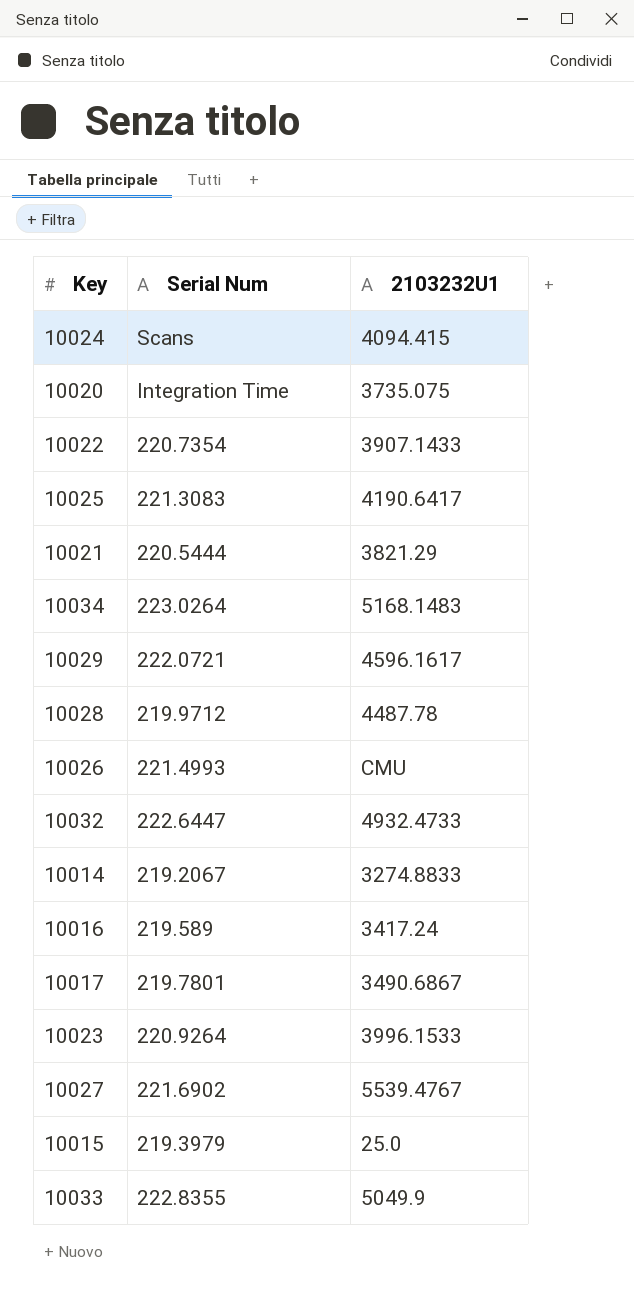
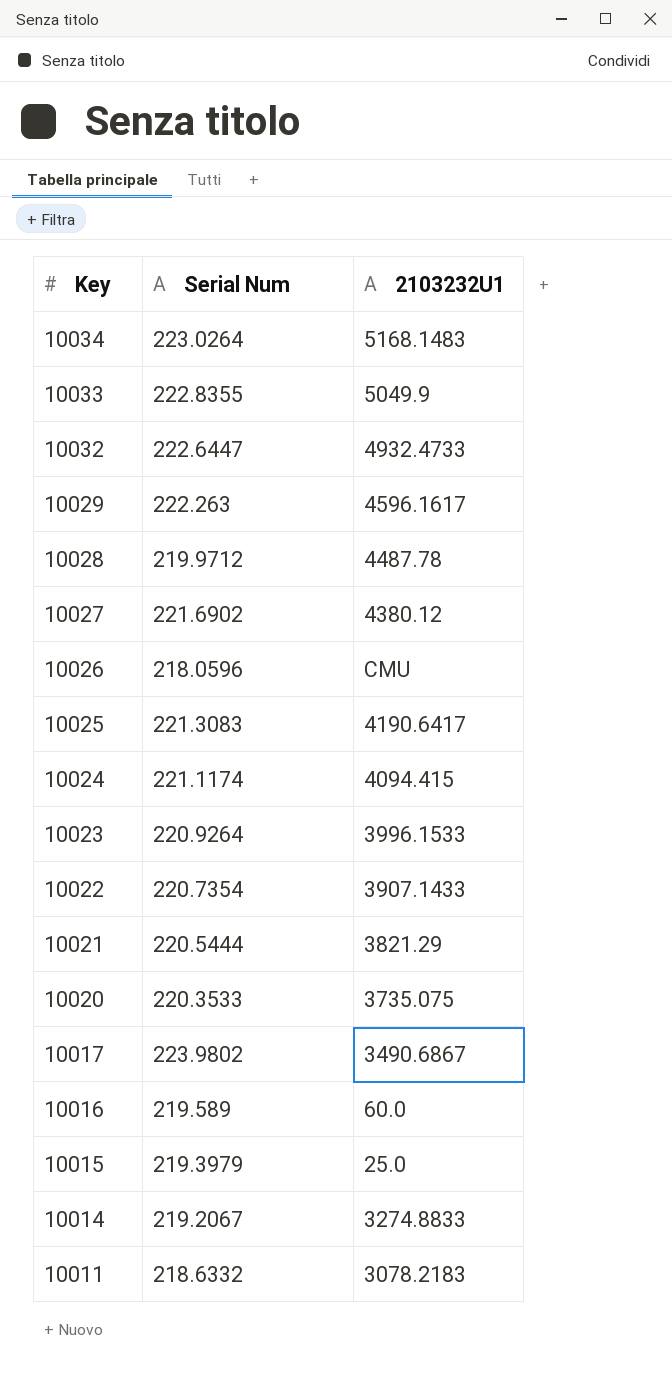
row order: none -> Key descending
10029 | Serial Num: 222.0721 -> 222.263
10027 | 2103232U1: 5539.4767 -> 4380.12
10026 | Serial Num: 221.4993 -> 218.0596
10024 | Serial Num: Scans -> 221.1174
10020 | Serial Num: Integration Time -> 220.3533
10017 | Serial Num: 219.7801 -> 223.9802
10016 | 2103232U1: 3417.24 -> 60.0
row 10011: none -> 218.6332 | 3078.2183

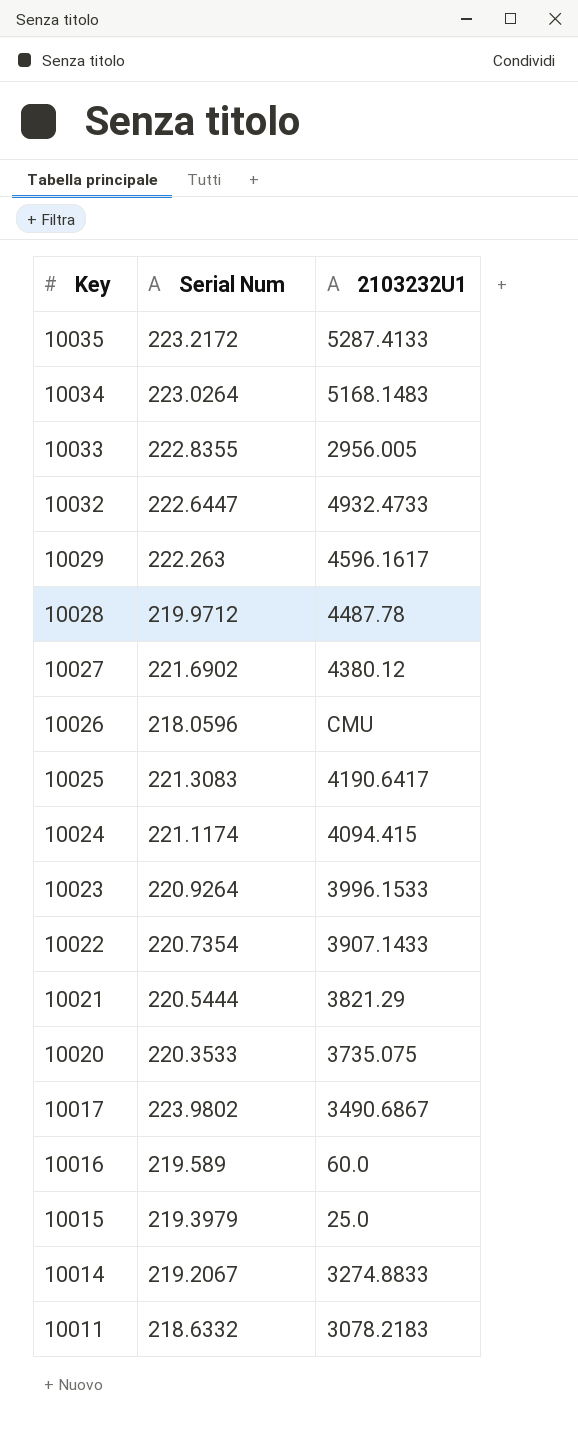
row 10035: none -> 223.2172 | 5287.4133
10033 | 2103232U1: 5049.9 -> 2956.005

